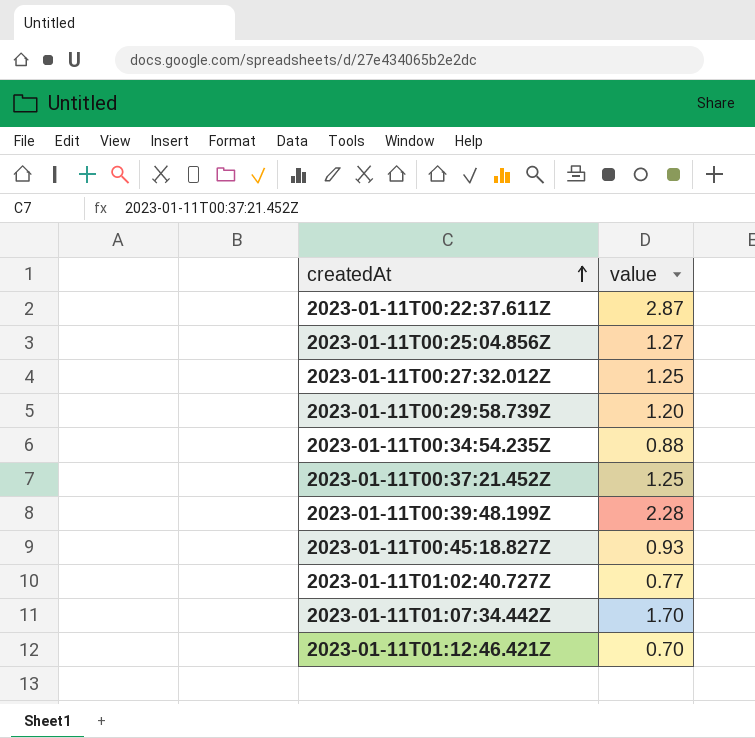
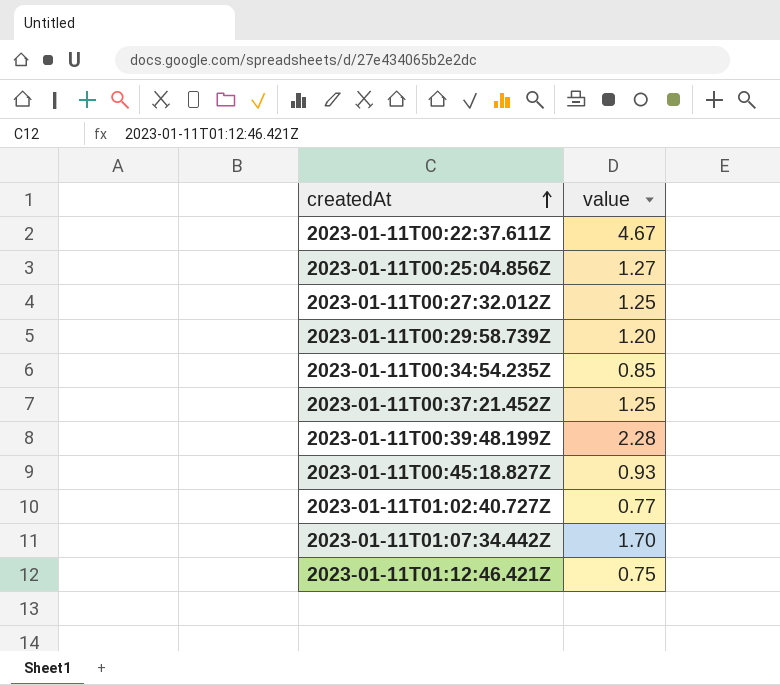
2023-01-11T00:22:37.611Z | value: 2.87 -> 4.67
2023-01-11T00:34:54.235Z | value: 0.88 -> 0.85
2023-01-11T01:12:46.421Z | value: 0.70 -> 0.75

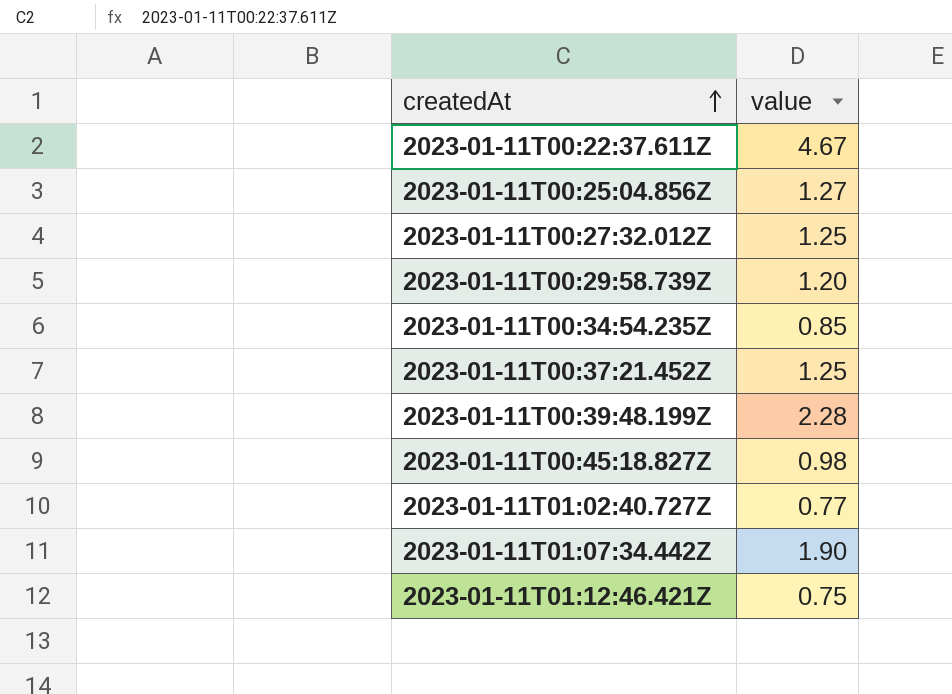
2023-01-11T00:45:18.827Z | value: 0.93 -> 0.98
2023-01-11T01:07:34.442Z | value: 1.70 -> 1.90

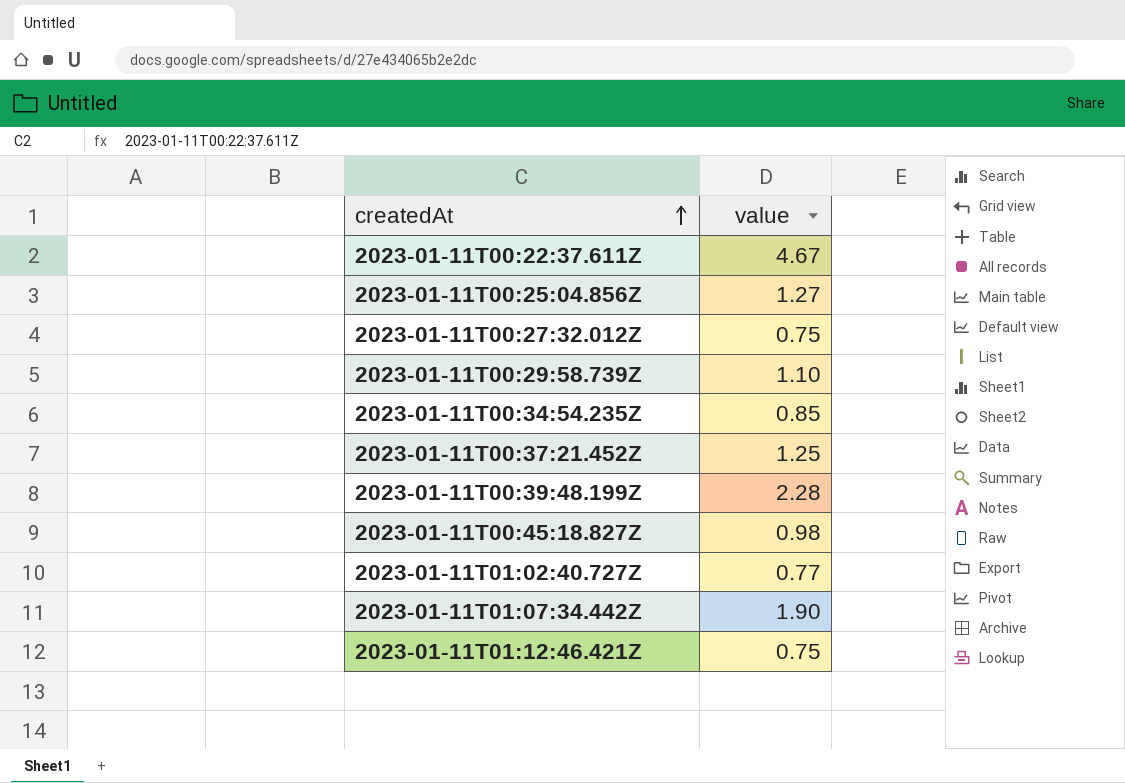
2023-01-11T00:27:32.012Z | value: 1.25 -> 0.75
2023-01-11T00:29:58.739Z | value: 1.20 -> 1.10

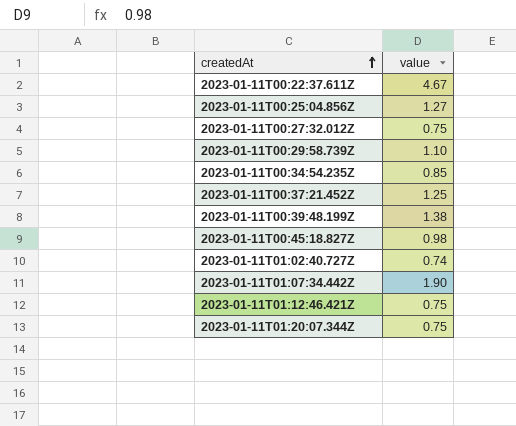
2023-01-11T00:39:48.199Z | value: 2.28 -> 1.38
2023-01-11T01:02:40.727Z | value: 0.77 -> 0.74
row 2023-01-11T01:20:07.344Z: none -> 0.75

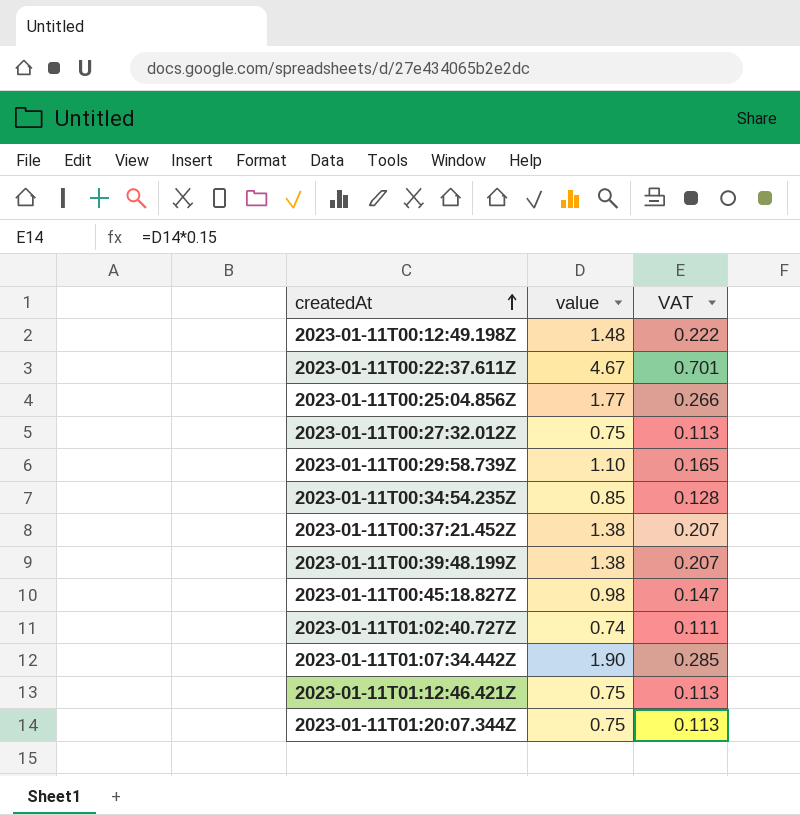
column VAT | formula: none -> [value] * 0.15
row 2023-01-11T00:12:49.198Z: none -> 1.48 | 0.222
2023-01-11T00:25:04.856Z | value: 1.27 -> 1.77
2023-01-11T00:37:21.452Z | value: 1.25 -> 1.38

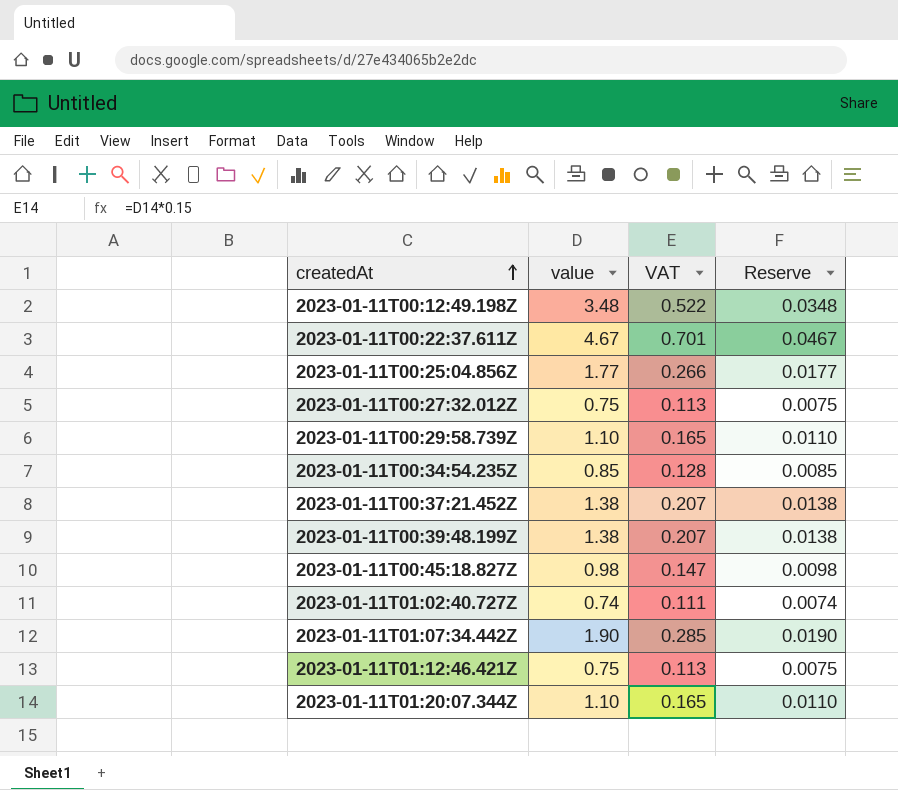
column Reserve | formula: none -> [value] * 0.01
2023-01-11T00:12:49.198Z | value: 1.48 -> 3.48
2023-01-11T00:12:49.198Z | VAT: 0.222 -> 0.522
2023-01-11T01:20:07.344Z | value: 0.75 -> 1.10
2023-01-11T01:20:07.344Z | VAT: 0.113 -> 0.165

